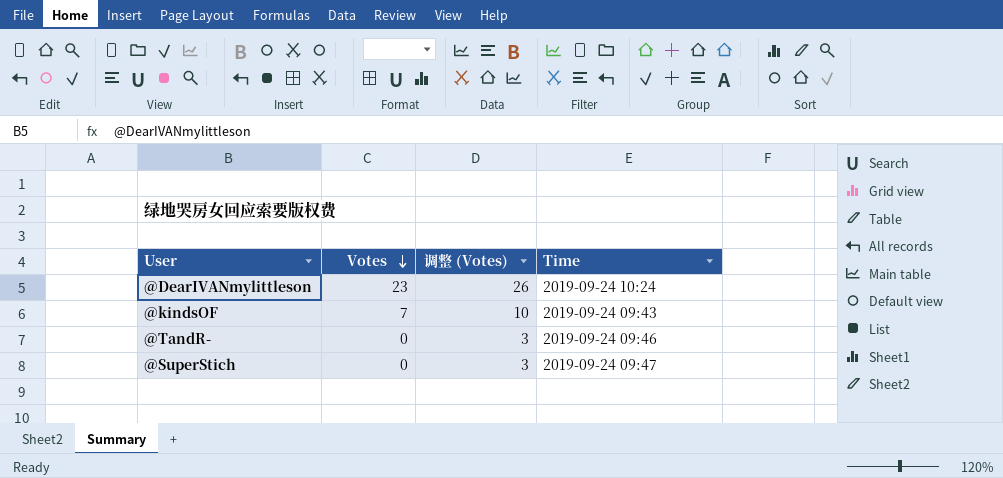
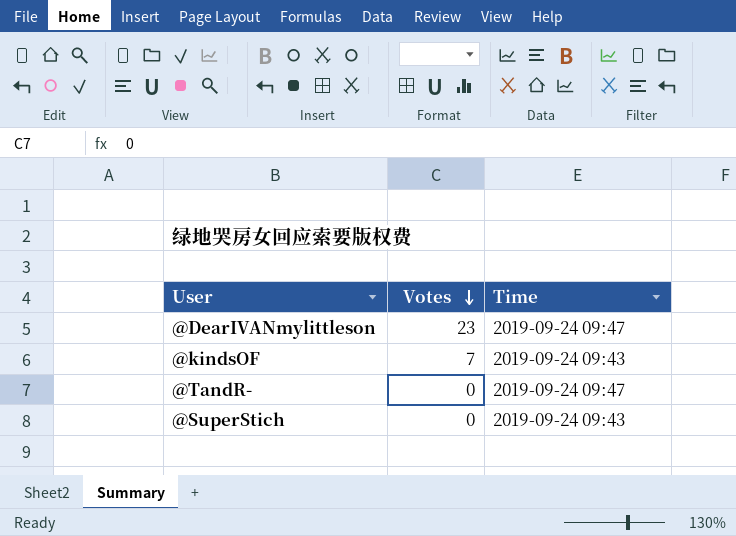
column 调整 (Votes) | formula: [Votes] + 3 -> none
@DearIVANmylittleson | Time: 2019-09-24 10:24 -> 2019-09-24 09:47
@TandR- | Time: 2019-09-24 09:46 -> 2019-09-24 09:47
@SuperStich | Time: 2019-09-24 09:47 -> 2019-09-24 09:43

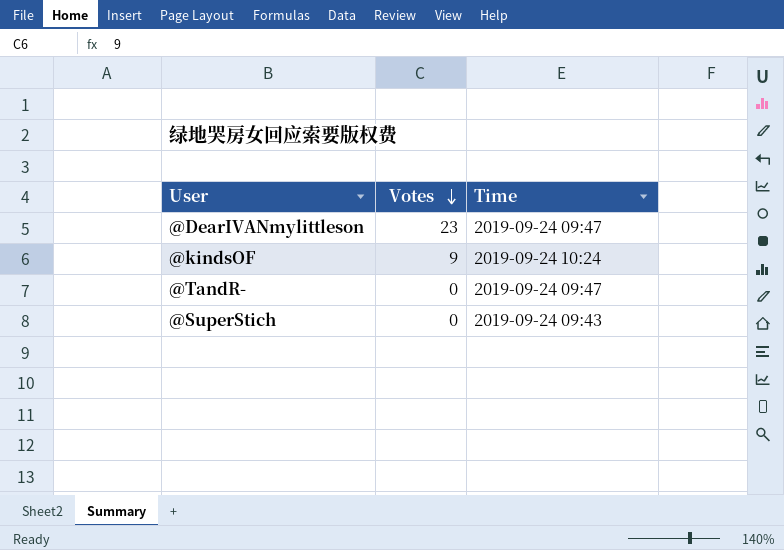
@kindsOF | Votes: 7 -> 9
@kindsOF | Time: 2019-09-24 09:43 -> 2019-09-24 10:24

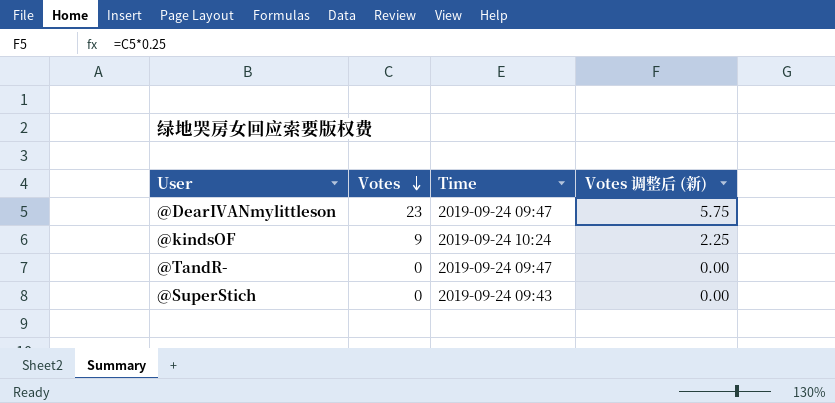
column Votes 调整后 (新) | formula: none -> [Votes] * 0.25

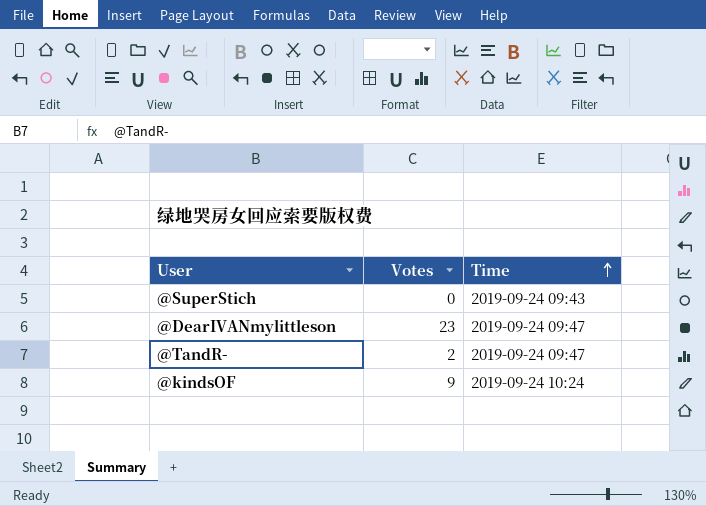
row order: Votes descending -> Time ascending
column Votes 调整后 (新) | formula: [Votes] * 0.25 -> none
@TandR- | Votes: 0 -> 2

